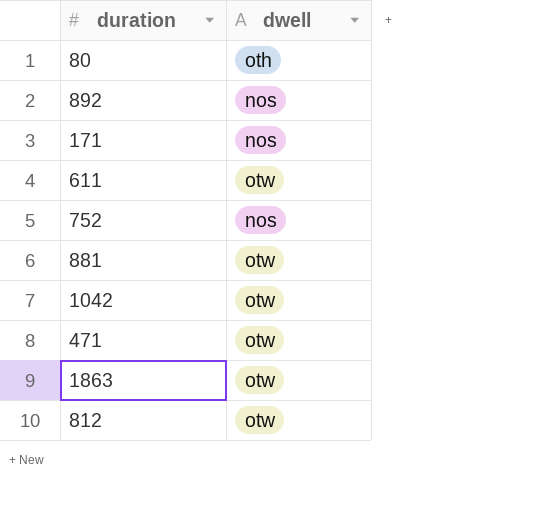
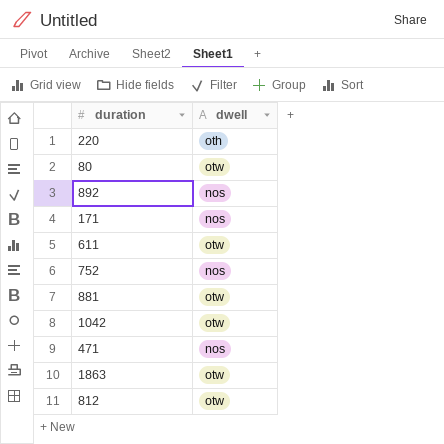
row 220: none -> oth
80 | dwell: oth -> otw
471 | dwell: otw -> nos

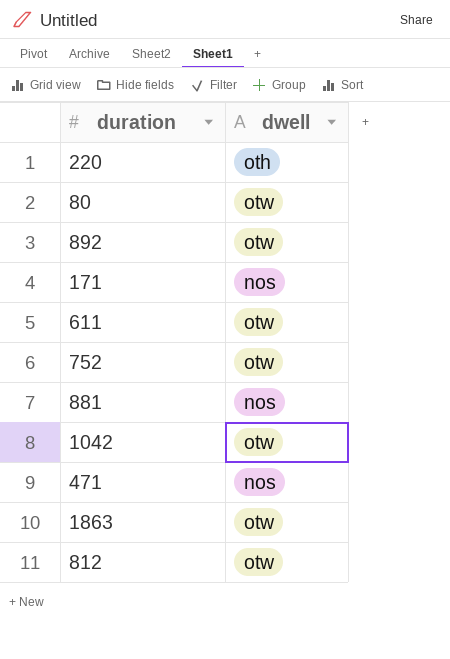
892 | dwell: nos -> otw
752 | dwell: nos -> otw
881 | dwell: otw -> nos

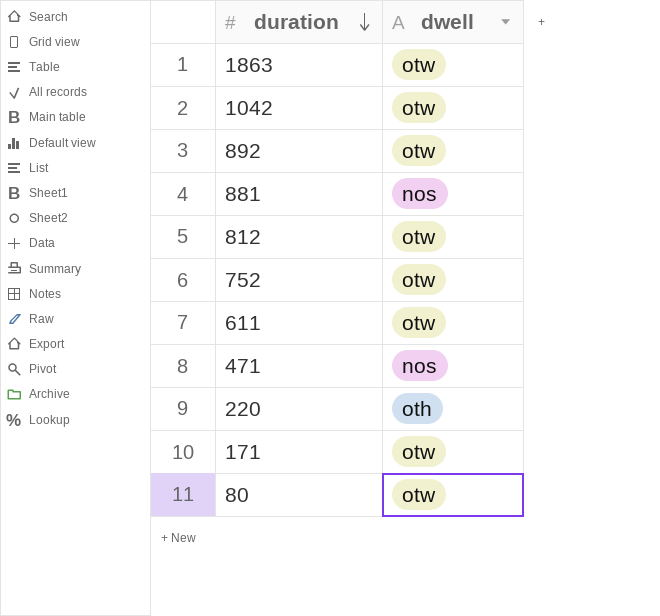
row order: none -> duration descending
171 | dwell: nos -> otw

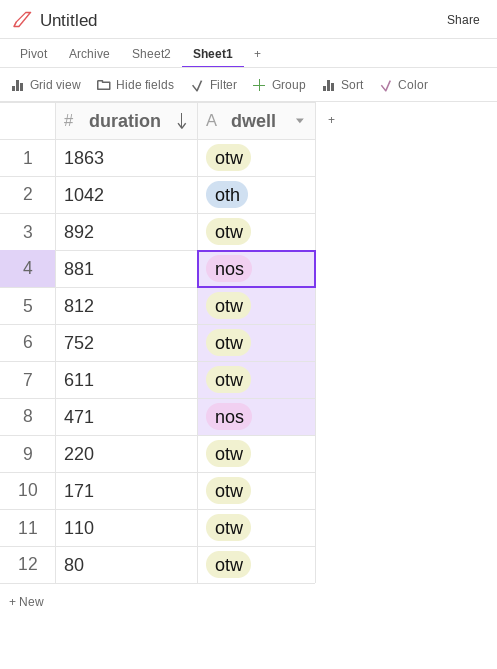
1042 | dwell: otw -> oth
220 | dwell: oth -> otw
row 110: none -> otw

